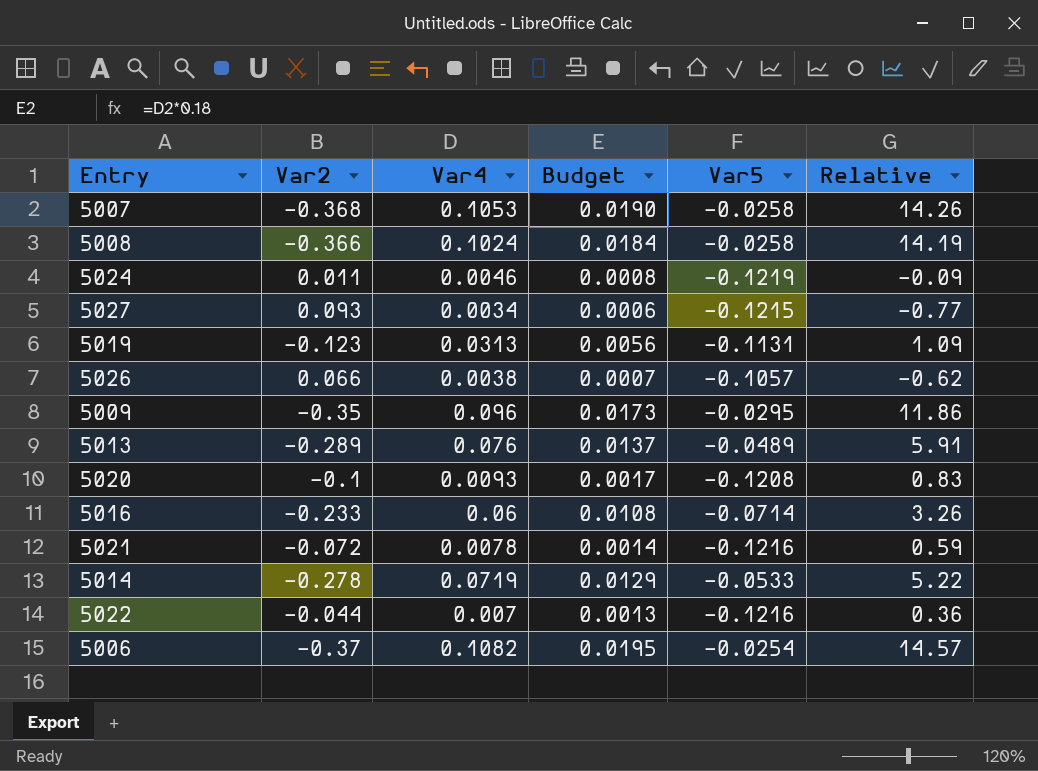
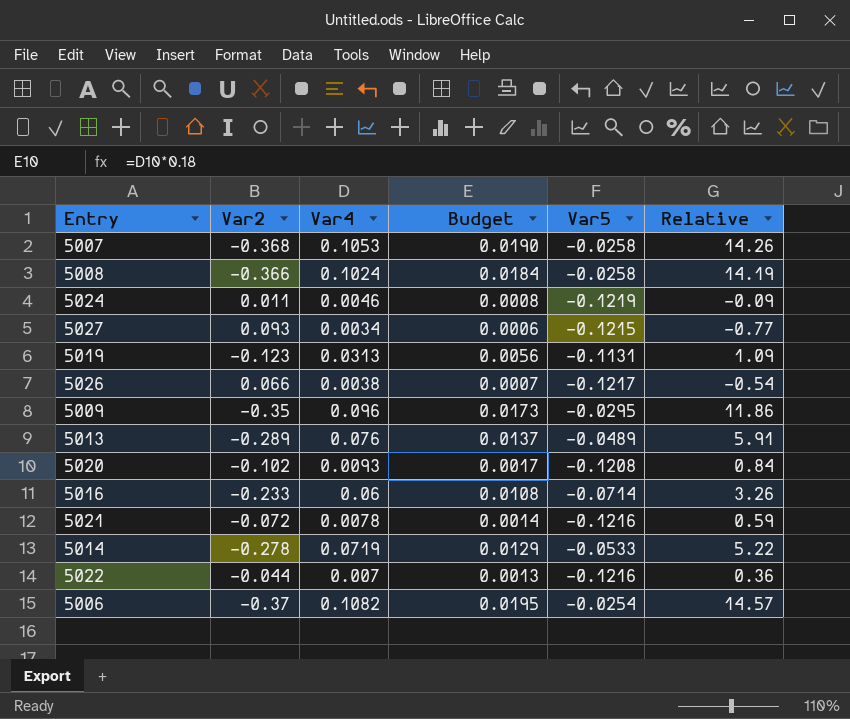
5026 | Var5: -0.1057 -> -0.1217
5026 | Relative: -0.62 -> -0.54
5020 | Var2: -0.1 -> -0.102
5020 | Relative: 0.83 -> 0.84

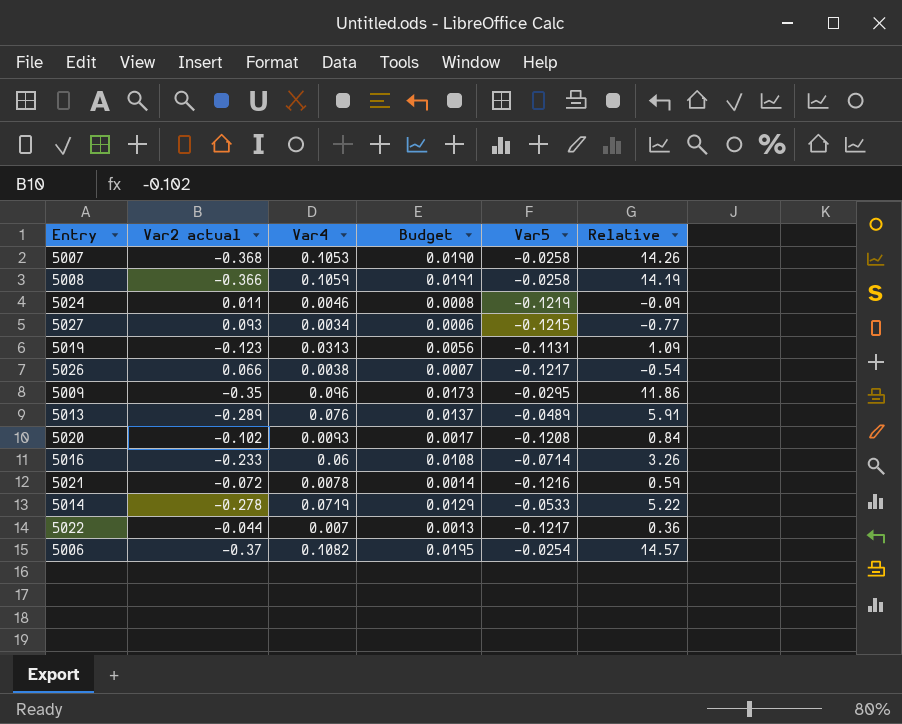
column name: Var2 -> Var2 actual
5008 | Var4: 0.1024 -> 0.1059
5008 | Budget: 0.0184 -> 0.0191
5022 | Var5: -0.1216 -> -0.1217

